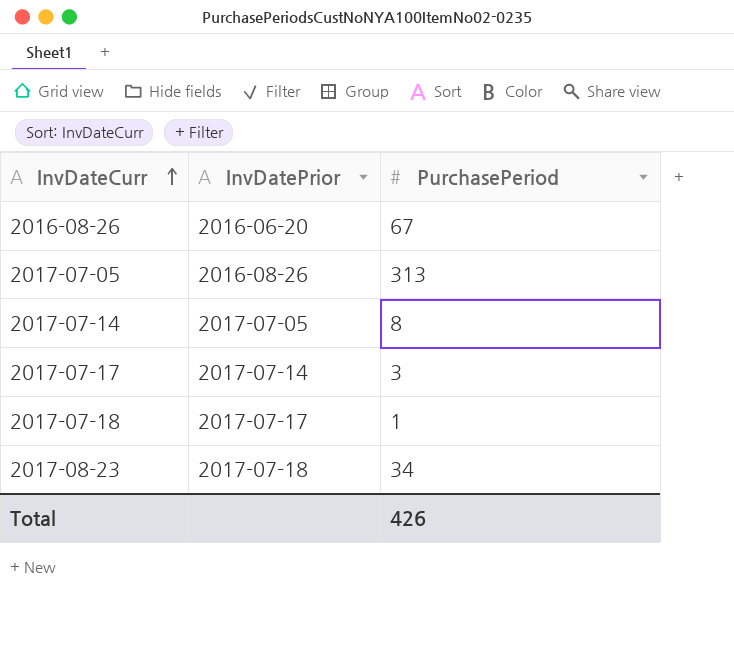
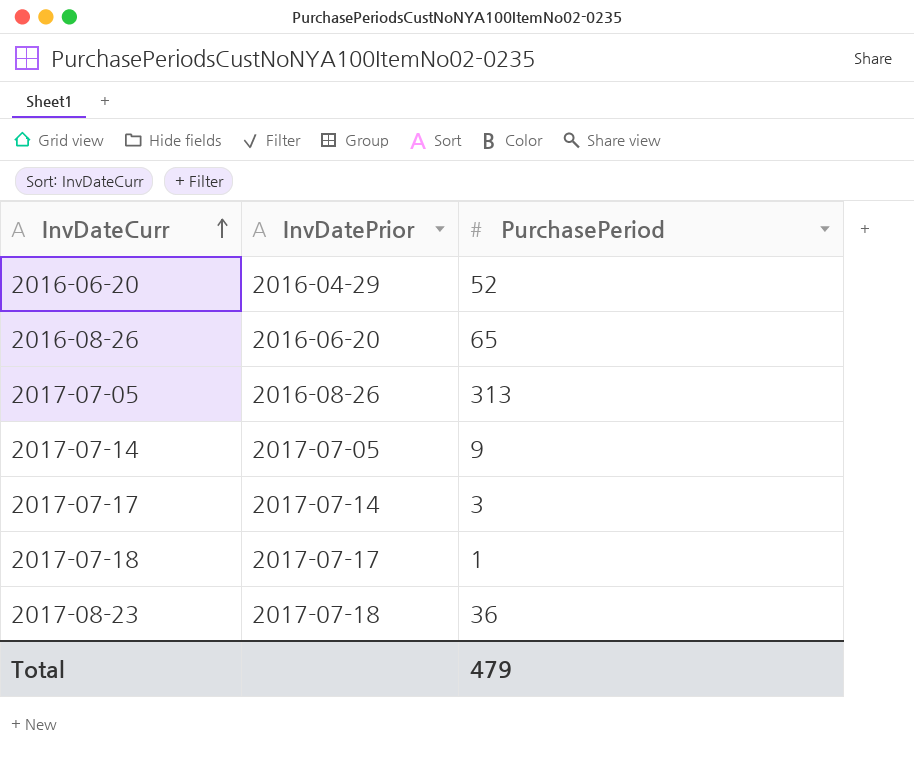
row 2016-06-20: none -> 2016-04-29 | 52
2016-08-26 | PurchasePeriod: 67 -> 65
2017-07-14 | PurchasePeriod: 8 -> 9
2017-08-23 | PurchasePeriod: 34 -> 36
Total | PurchasePeriod: 426 -> 479

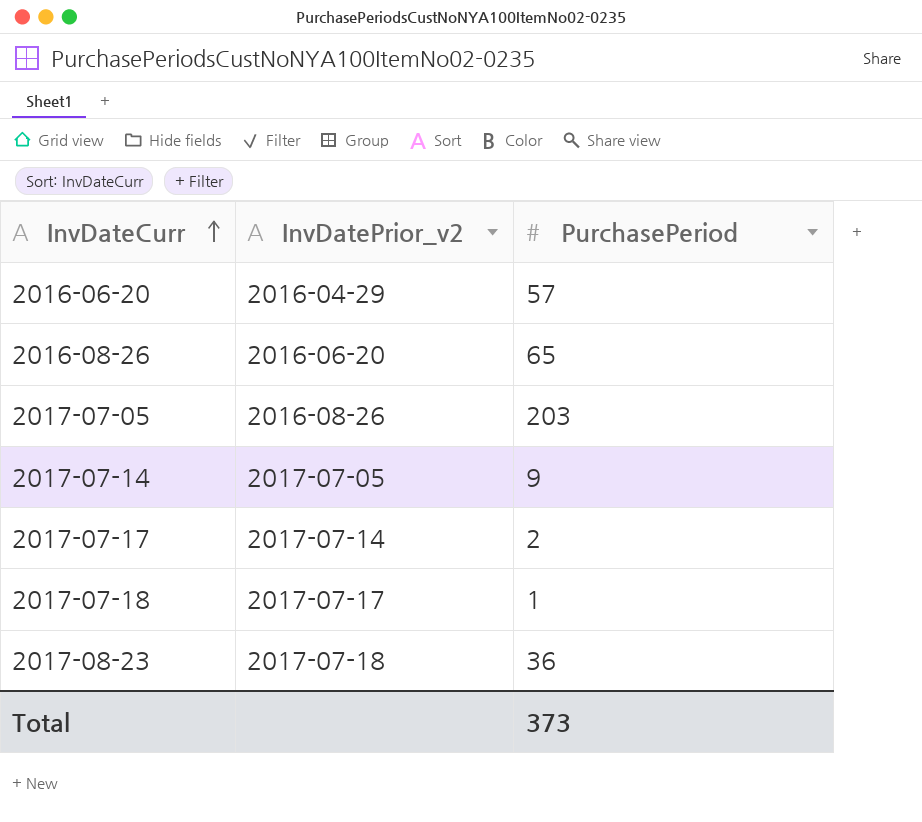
column name: InvDatePrior -> InvDatePrior_v2
2016-06-20 | PurchasePeriod: 52 -> 57
2017-07-05 | PurchasePeriod: 313 -> 203
2017-07-17 | PurchasePeriod: 3 -> 2
Total | PurchasePeriod: 479 -> 373

